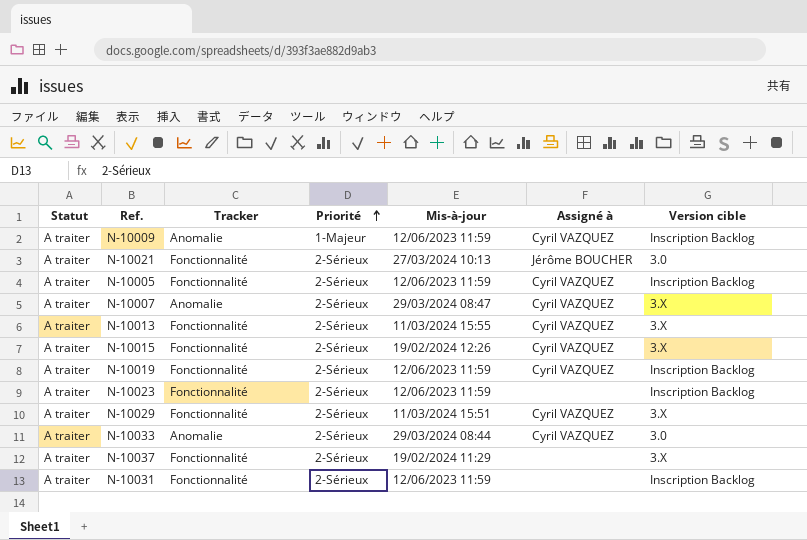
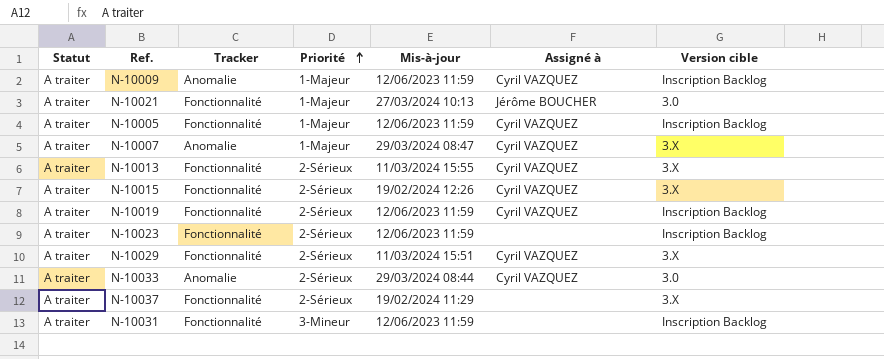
N-10021 | Priorité: 2-Sérieux -> 1-Majeur
N-10005 | Priorité: 2-Sérieux -> 1-Majeur
N-10007 | Priorité: 2-Sérieux -> 1-Majeur
N-10031 | Priorité: 2-Sérieux -> 3-Mineur

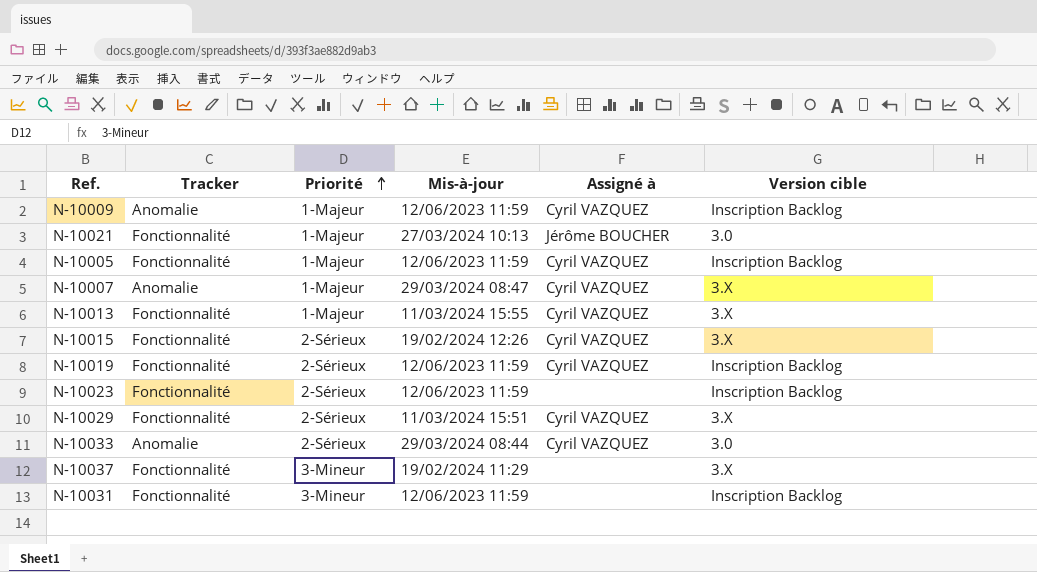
column Statut | position: 1 -> none
N-10013 | Priorité: 2-Sérieux -> 1-Majeur
N-10037 | Priorité: 2-Sérieux -> 3-Mineur

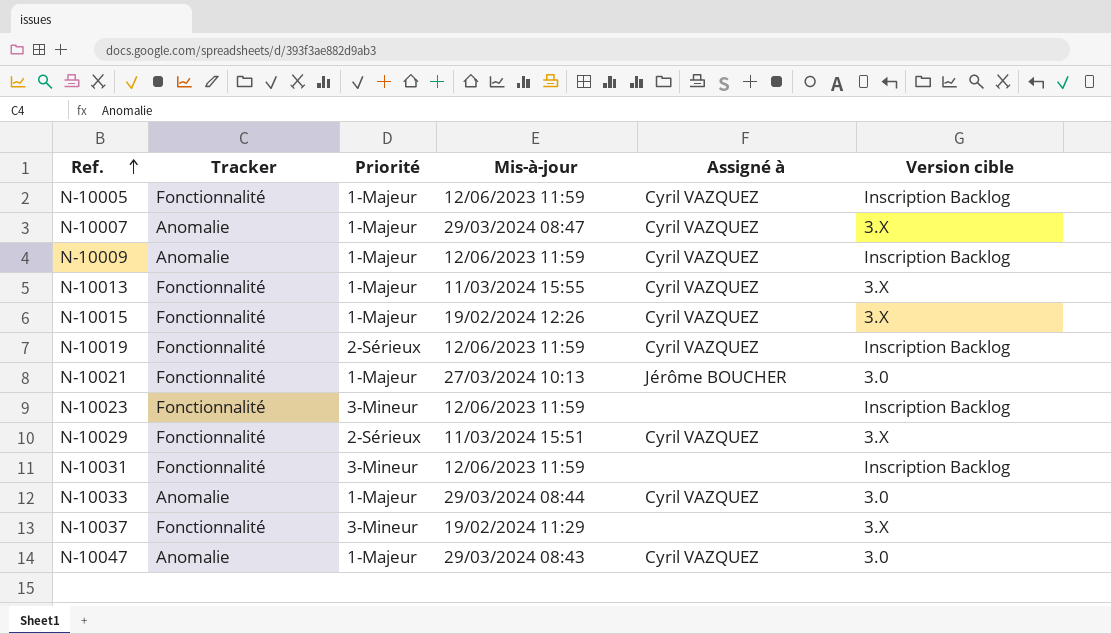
row order: Priorité ascending -> Ref. ascending
N-10015 | Priorité: 2-Sérieux -> 1-Majeur
N-10023 | Priorité: 2-Sérieux -> 3-Mineur
N-10033 | Priorité: 2-Sérieux -> 1-Majeur
row N-10047: none -> Anomalie | 1-Majeur | 29/03/2024 08:43 | Cyril VAZQUEZ | 3.0

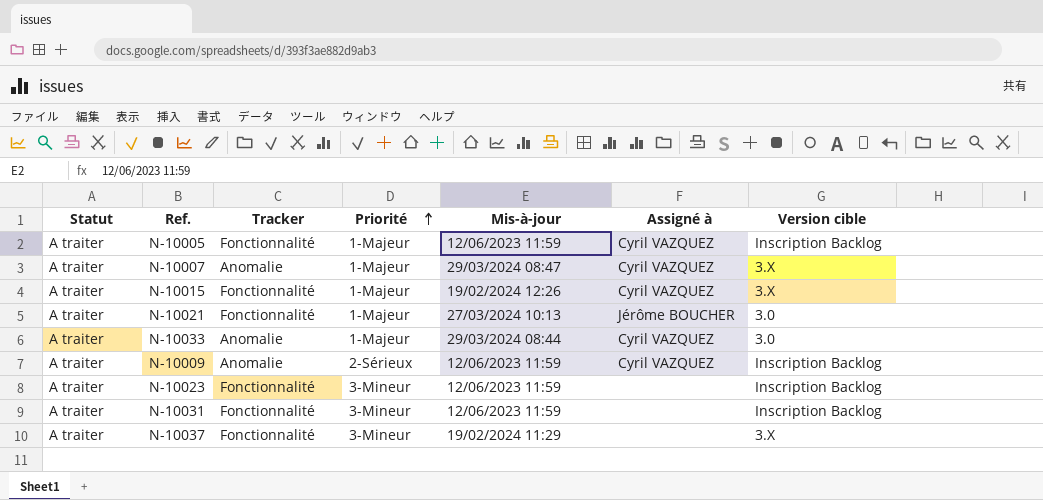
row order: Ref. ascending -> Priorité ascending
column Statut | position: none -> 1
row N-10013: Fonctionnalité | 1-Majeur | 11/03/2024 15:55 | Cyril VAZQUEZ | 3.X -> none
row N-10019: Fonctionnalité | 2-Sérieux | 12/06/2023 11:59 | Cyril VAZQUEZ | Inscription Backlog -> none
row N-10029: Fonctionnalité | 2-Sérieux | 11/03/2024 15:51 | Cyril VAZQUEZ | 3.X -> none
row N-10047: Anomalie | 1-Majeur | 29/03/2024 08:43 | Cyril VAZQUEZ | 3.0 -> none
N-10009 | Priorité: 1-Majeur -> 2-Sérieux

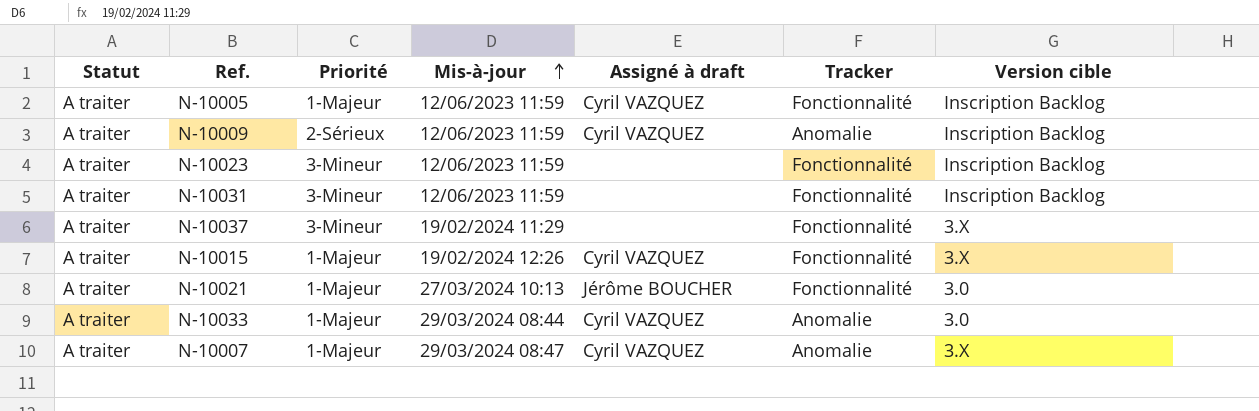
row order: Priorité ascending -> Mis-à-jour ascending
column name: Assigné à -> Assigné à draft
column Tracker | position: 3 -> 6

